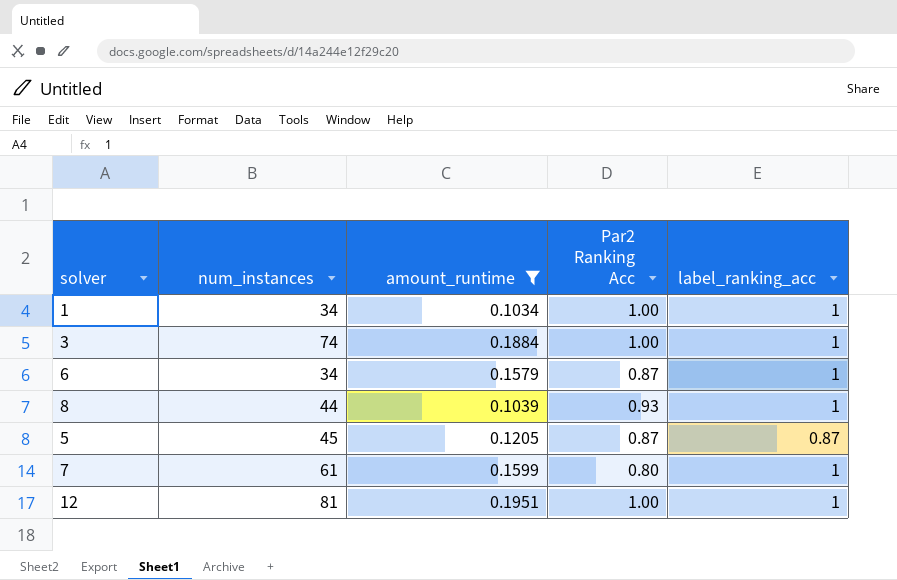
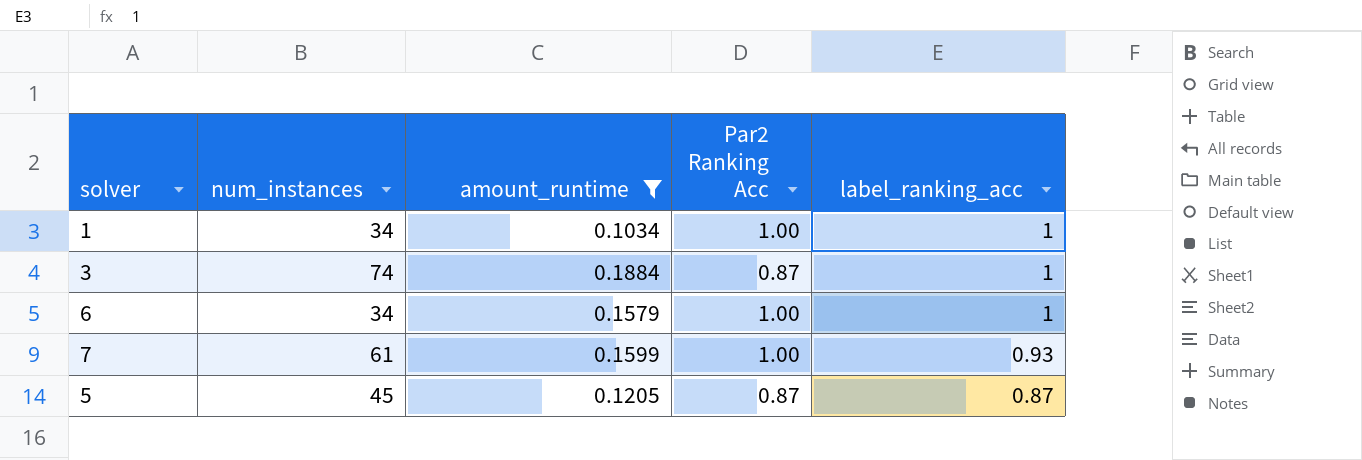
row order: none -> label_ranking_acc descending
row 8: 44 | 0.1039 | 0.93 | 1 -> none
row 12: 81 | 0.1951 | 1.00 | 1 -> none
3 | Par2 Ranking Acc: 1.00 -> 0.87
6 | Par2 Ranking Acc: 0.87 -> 1.00
7 | Par2 Ranking Acc: 0.80 -> 1.00
7 | label_ranking_acc: 1 -> 0.93

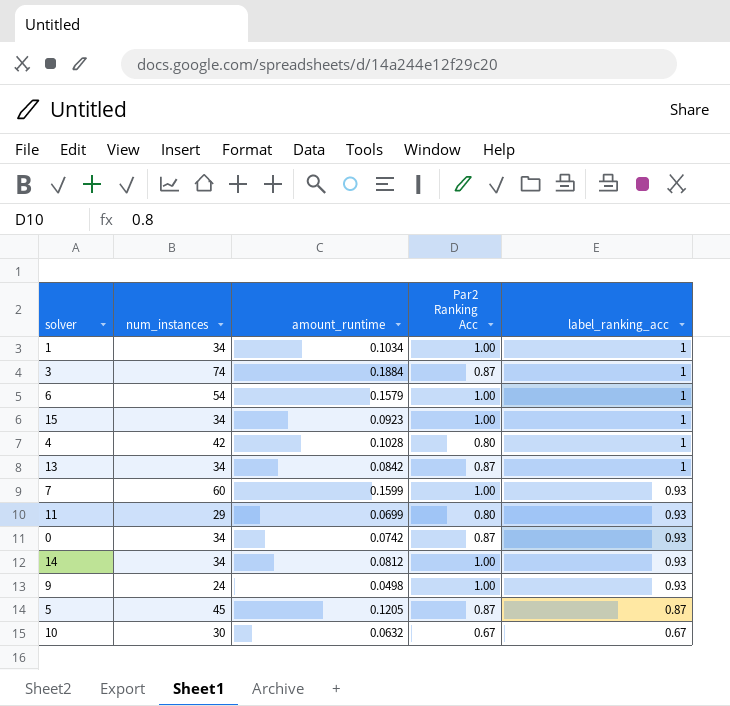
filter: amount_runtime >= 0.1034 -> none
6 | num_instances: 34 -> 54
7 | num_instances: 61 -> 60

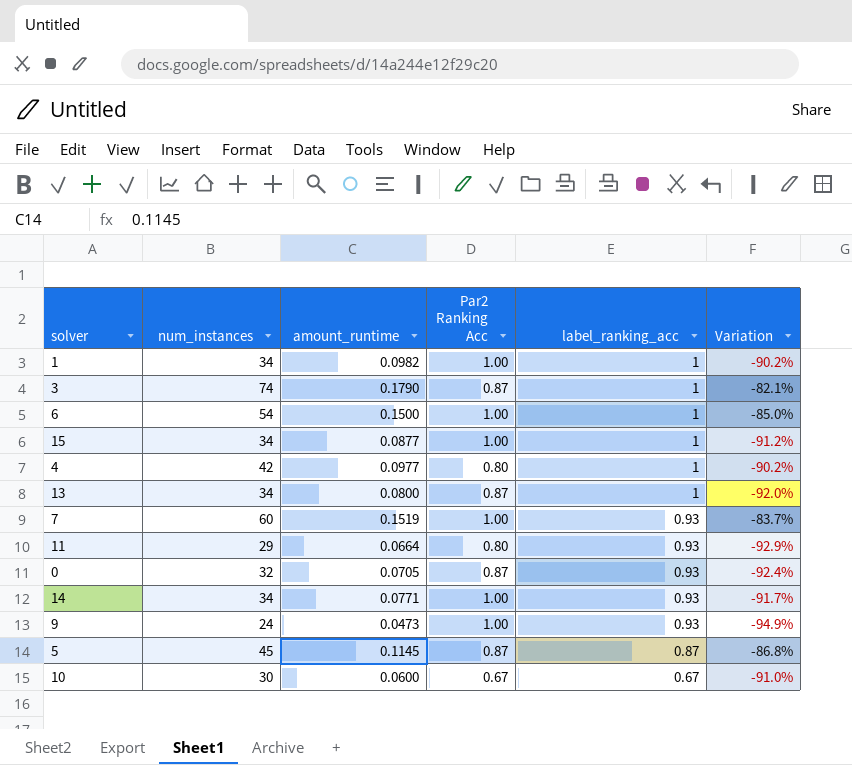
column Variation | formula: none -> ([amount_runtime] - [label_ranking_acc]) / [label_ranking_acc]
1 | amount_runtime: 0.1034 -> 0.0982
3 | amount_runtime: 0.1884 -> 0.1790
6 | amount_runtime: 0.1579 -> 0.1500
15 | amount_runtime: 0.0923 -> 0.0877
4 | amount_runtime: 0.1028 -> 0.0977
13 | amount_runtime: 0.0842 -> 0.0800
7 | amount_runtime: 0.1599 -> 0.1519
11 | amount_runtime: 0.0699 -> 0.0664
0 | num_instances: 34 -> 32
0 | amount_runtime: 0.0742 -> 0.0705
14 | amount_runtime: 0.0812 -> 0.0771
9 | amount_runtime: 0.0498 -> 0.0473
5 | amount_runtime: 0.1205 -> 0.1145
10 | amount_runtime: 0.0632 -> 0.0600

